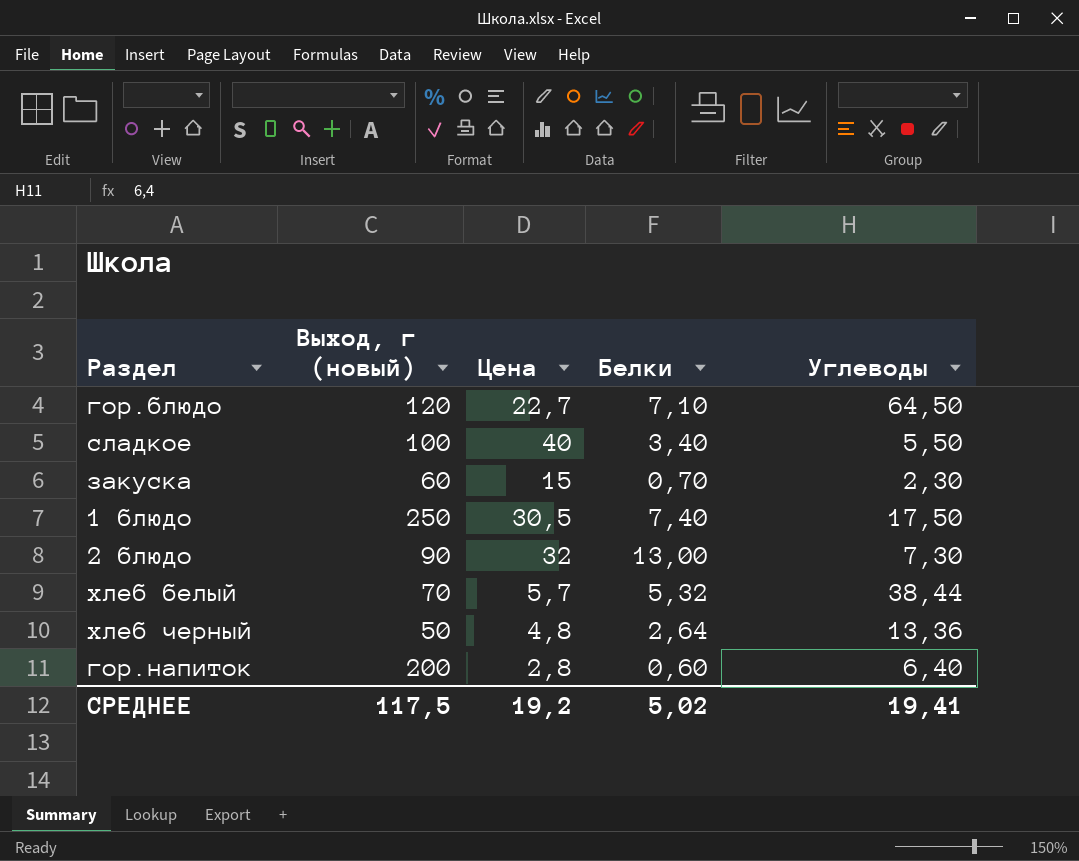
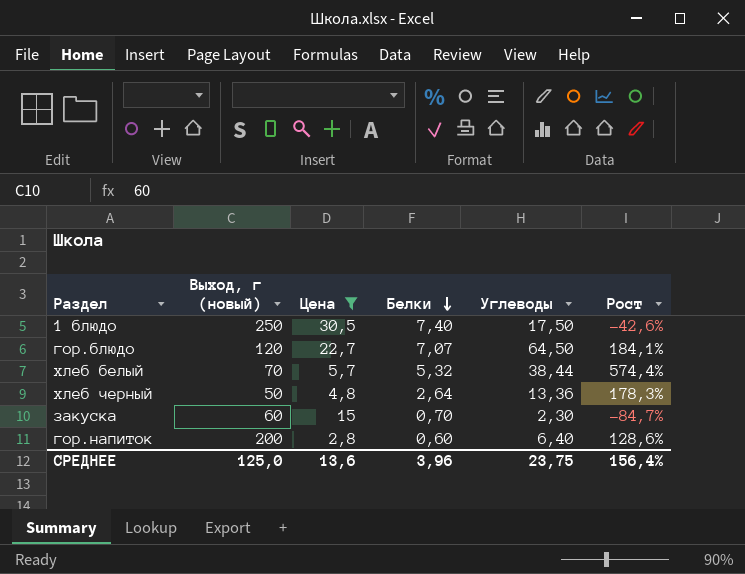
filter: none -> Цена <= 30,5
row order: none -> Белки descending
column Рост | formula: none -> ([Углеводы] - [Цена]) / [Цена]
гор.блюдо | Белки: 7,10 -> 7,07
СРЕДНЕЕ | Выход, г (новый): 117,5 -> 125,0
СРЕДНЕЕ | Цена: 19,2 -> 13,6
СРЕДНЕЕ | Белки: 5,02 -> 3,96
СРЕДНЕЕ | Углеводы: 19,41 -> 23,75

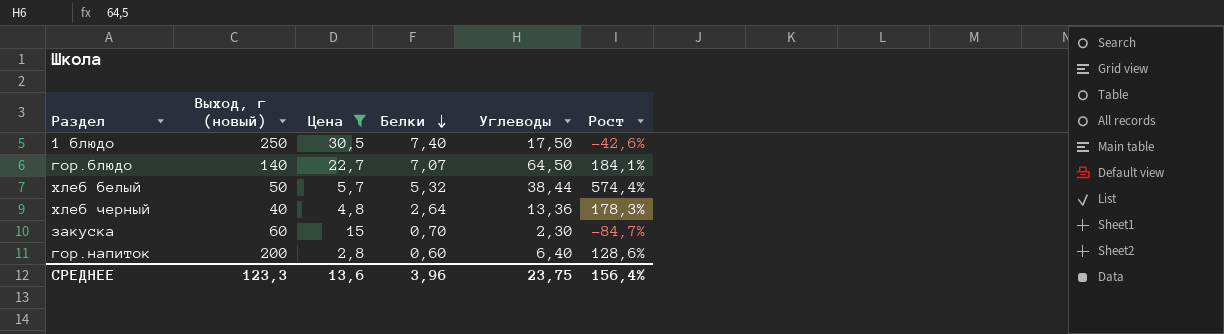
гор.блюдо | Выход, г (новый): 120 -> 140
хлеб белый | Выход, г (новый): 70 -> 50
хлеб черный | Выход, г (новый): 50 -> 40
СРЕДНЕЕ | Выход, г (новый): 125,0 -> 123,3

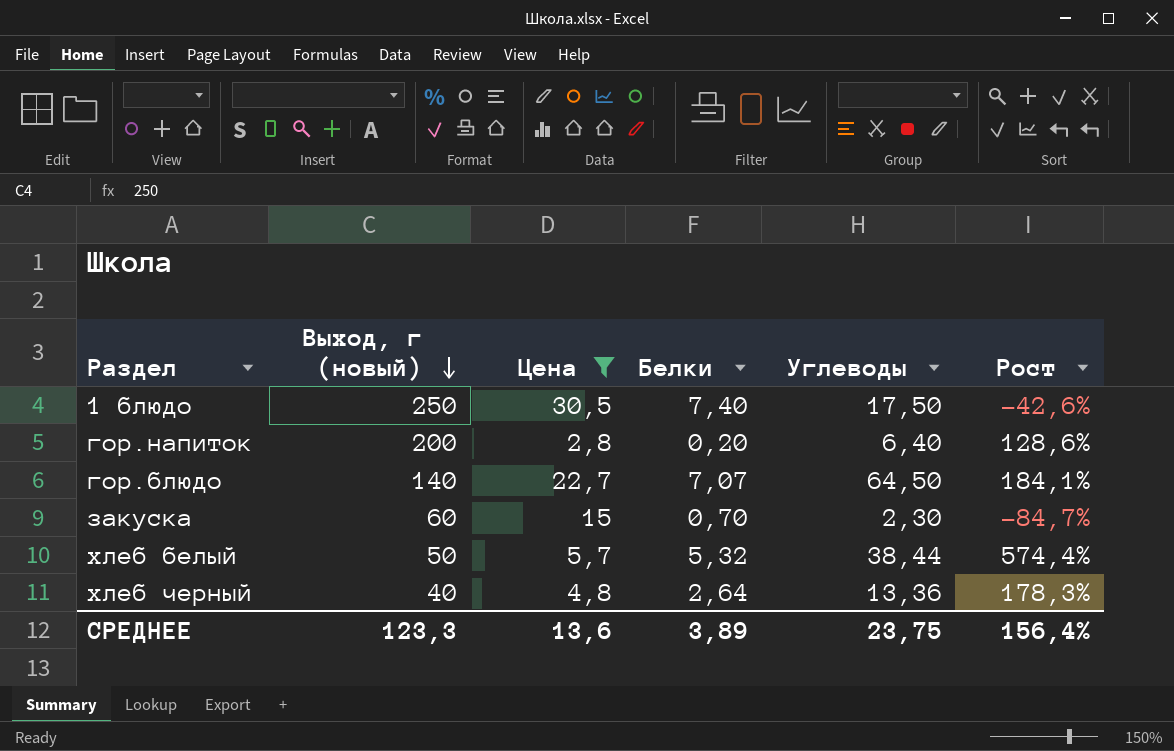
row order: Белки descending -> Выход, г (новый) descending
гор.напиток | Белки: 0,60 -> 0,20
СРЕДНЕЕ | Белки: 3,96 -> 3,89

